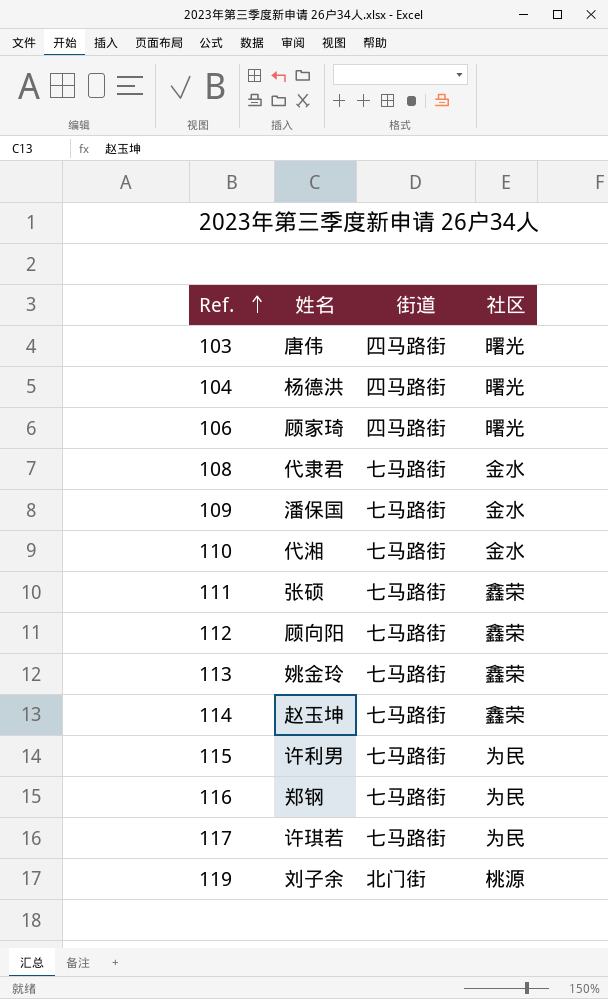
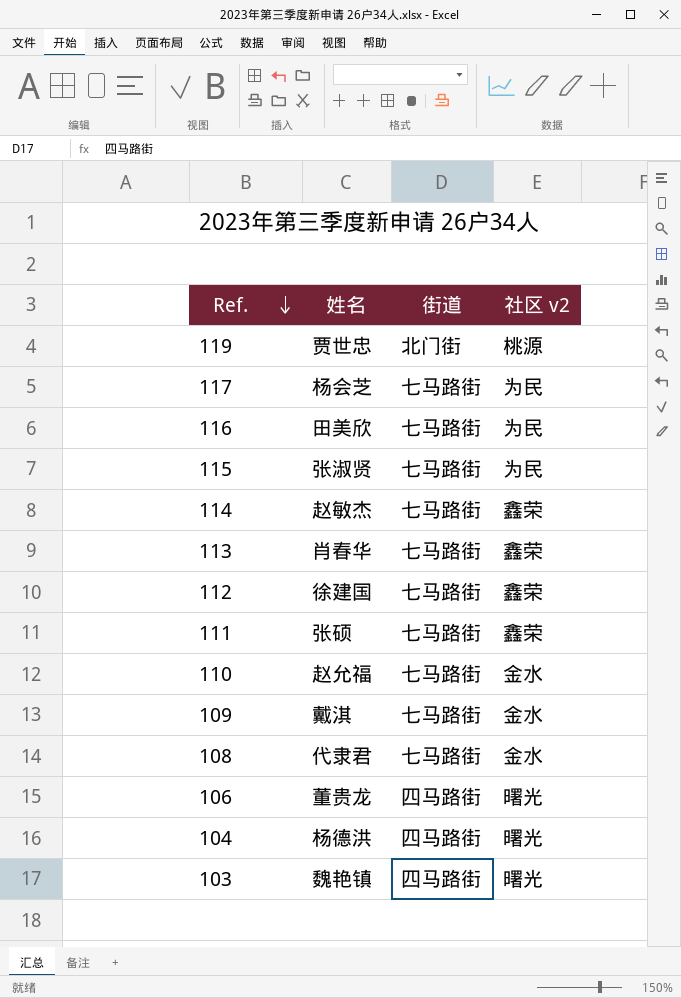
row order: Ref. ascending -> Ref. descending
column name: 社区 -> 社区 v2
119 | 姓名: 刘子余 -> 贾世忠
117 | 姓名: 许琪若 -> 杨会芝
116 | 姓名: 郑钢 -> 田美欣
115 | 姓名: 许利男 -> 张淑贤
114 | 姓名: 赵玉坤 -> 赵敏杰
113 | 姓名: 姚金玲 -> 肖春华
112 | 姓名: 顾向阳 -> 徐建国
110 | 姓名: 代湘 -> 赵允福
109 | 姓名: 潘保国 -> 戴淇
106 | 姓名: 顾家琦 -> 董贵龙
103 | 姓名: 唐伟 -> 魏艳镇

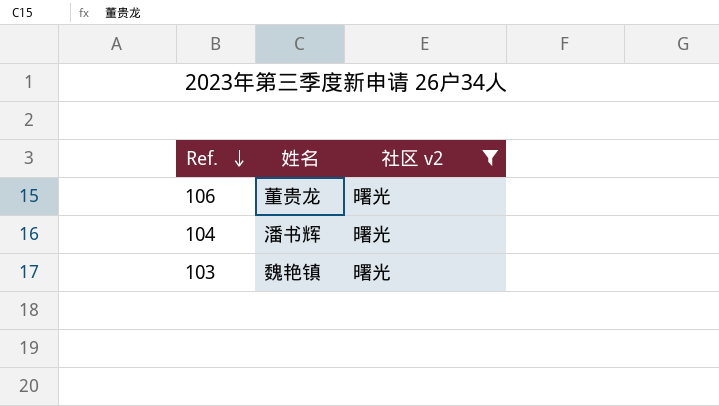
filter: none -> 社区 v2 = 曙光
column 街道 | position: 3 -> none
104 | 姓名: 杨德洪 -> 潘书辉

